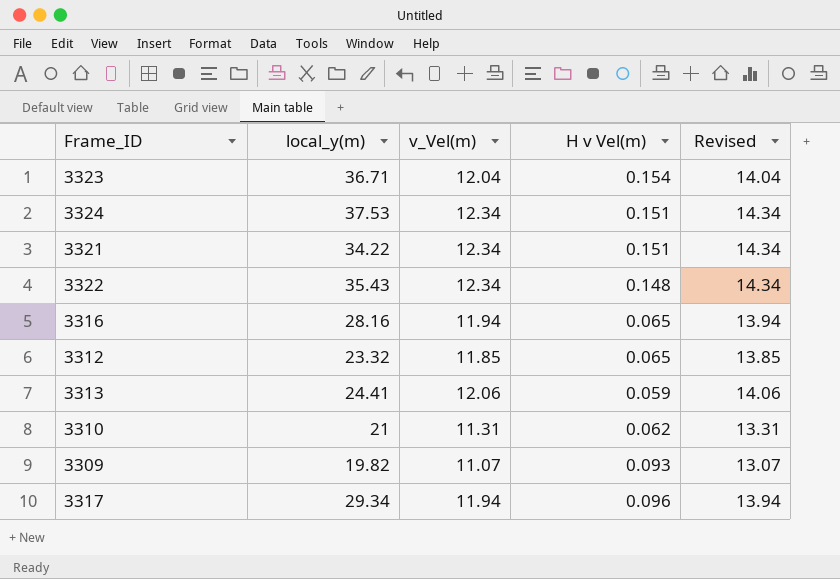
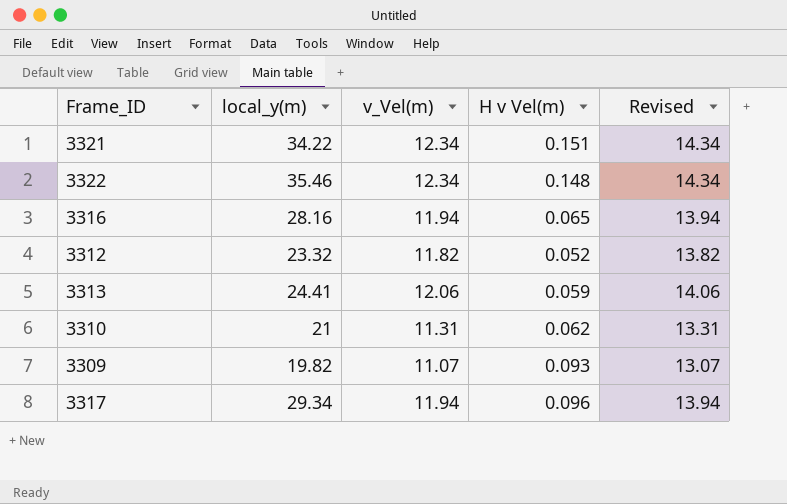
row 3323: 36.71 | 12.04 | 0.154 | 14.04 -> none
row 3324: 37.53 | 12.34 | 0.151 | 14.34 -> none
3322 | local_y(m): 35.43 -> 35.46
3312 | v_Vel(m): 11.85 -> 11.82
3312 | H v Vel(m): 0.065 -> 0.052
3312 | Revised: 13.85 -> 13.82

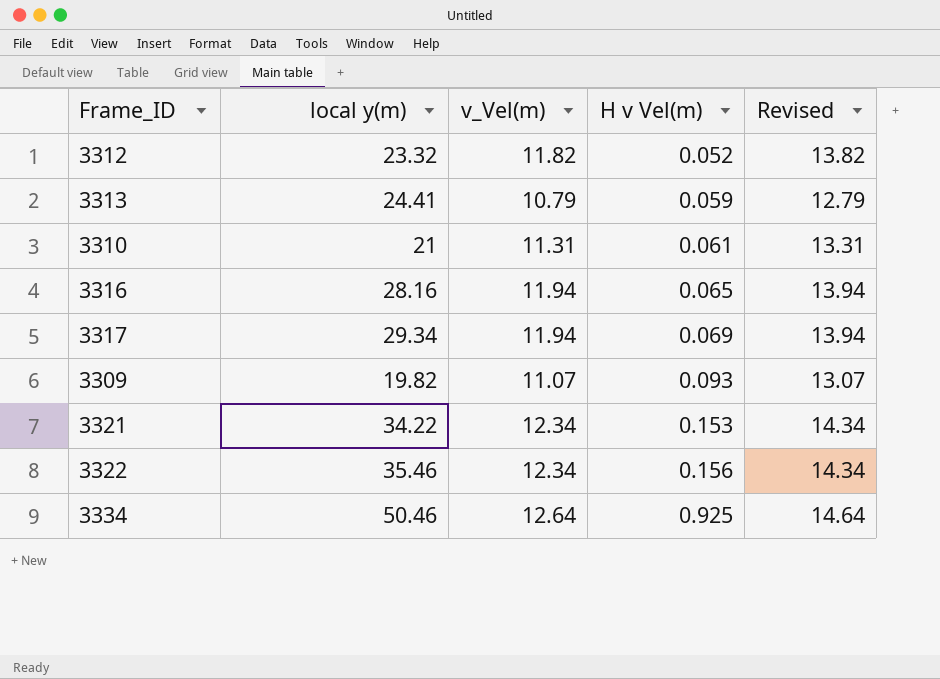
row order: none -> H v Vel(m) ascending
column name: local_y(m) -> local y(m)
3313 | v_Vel(m): 12.06 -> 10.79
3313 | Revised: 14.06 -> 12.79
3310 | H v Vel(m): 0.062 -> 0.061
3317 | H v Vel(m): 0.096 -> 0.069
3321 | H v Vel(m): 0.151 -> 0.153
3322 | H v Vel(m): 0.148 -> 0.156
row 3334: none -> 50.46 | 12.64 | 0.925 | 14.64

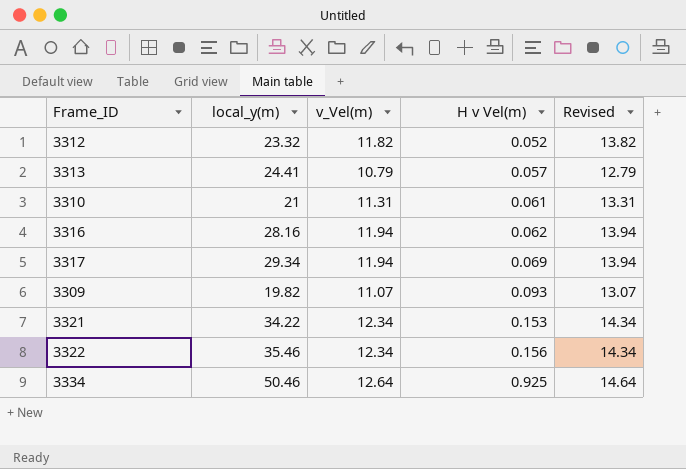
column name: local y(m) -> local_y(m)
3313 | H v Vel(m): 0.059 -> 0.057
3316 | H v Vel(m): 0.065 -> 0.062

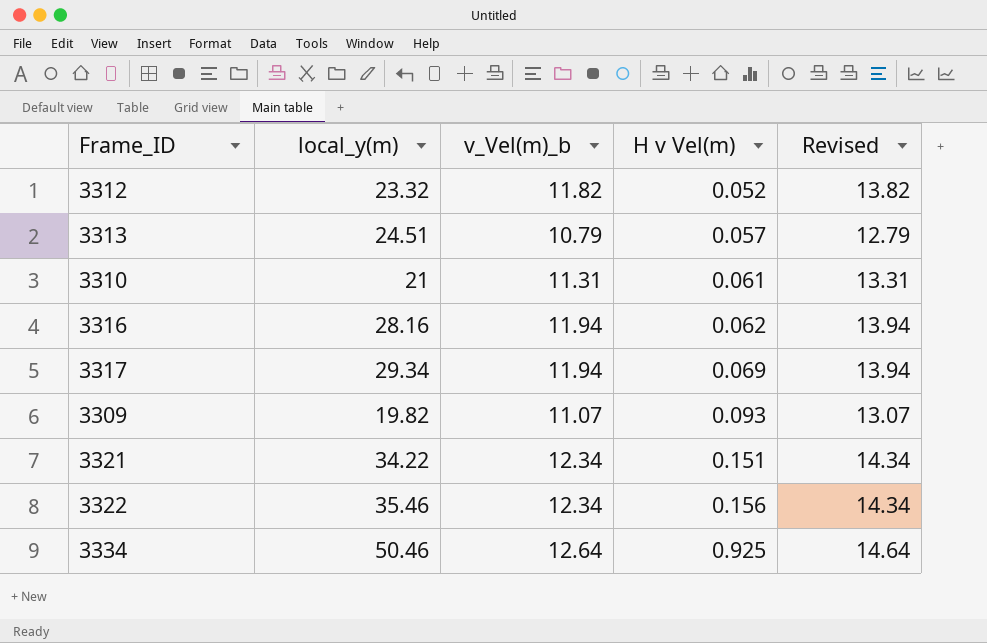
column name: v_Vel(m) -> v_Vel(m)_b
3313 | local_y(m): 24.41 -> 24.51
3321 | H v Vel(m): 0.153 -> 0.151

